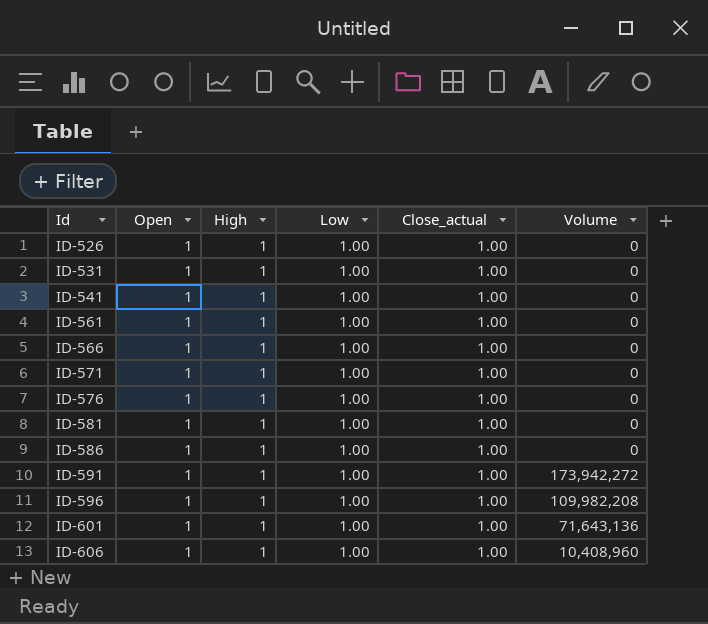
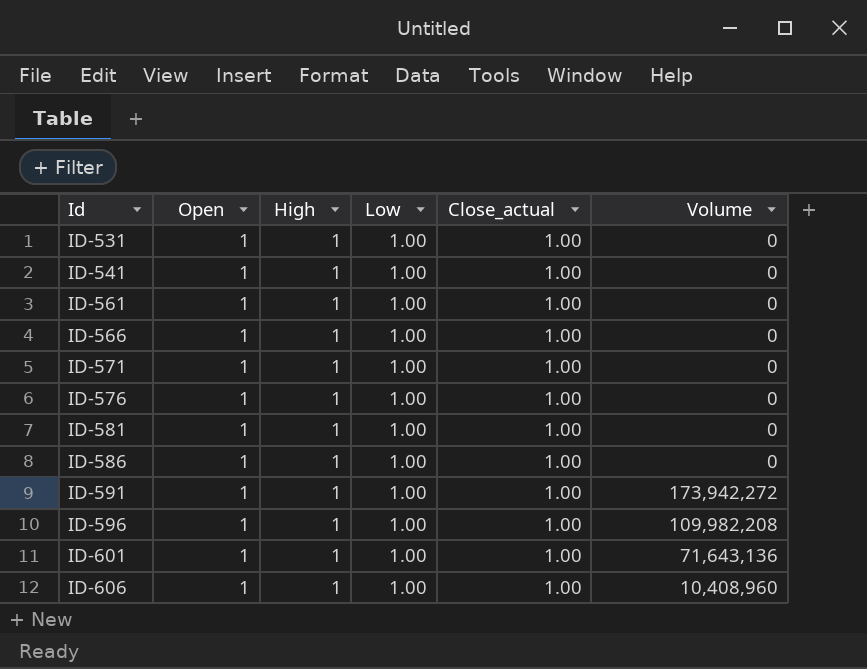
row ID-526: 1 | 1 | 1.00 | 1.00 | 0 -> none

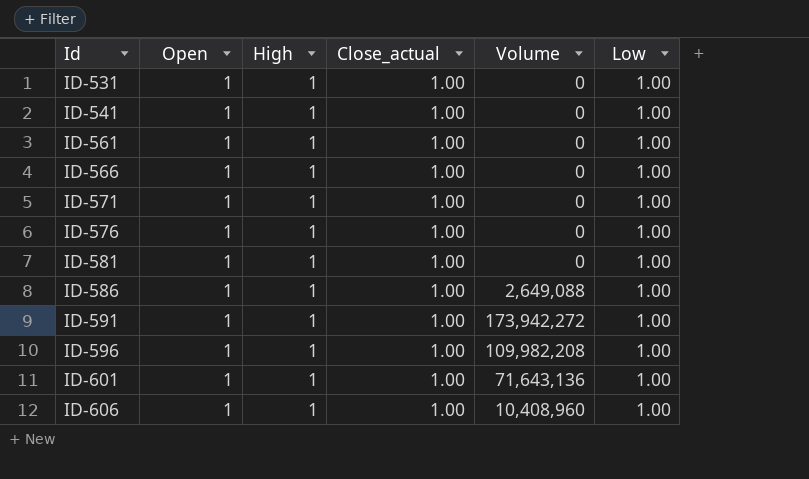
column Low | position: 4 -> 6
ID-586 | Volume: 0 -> 2,649,088

